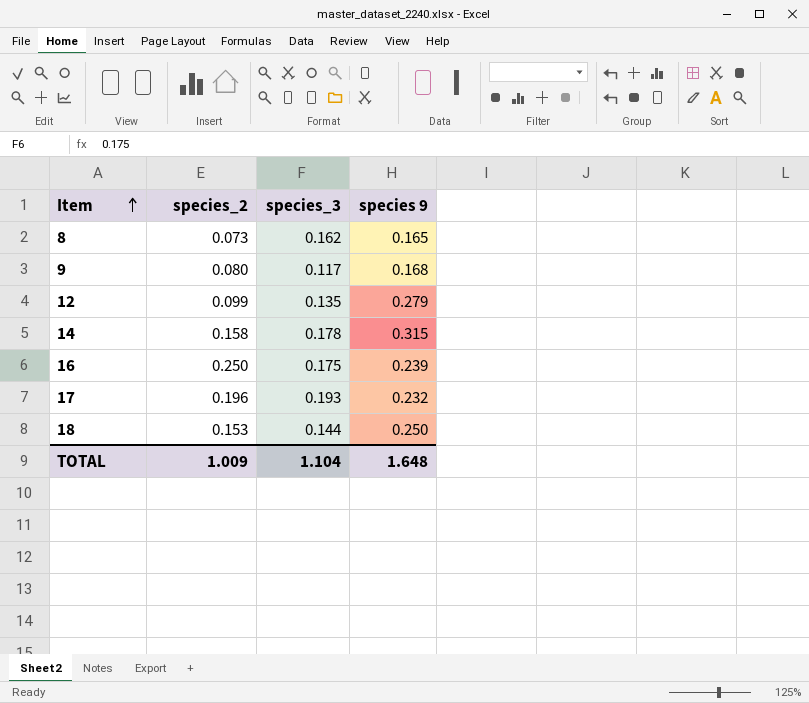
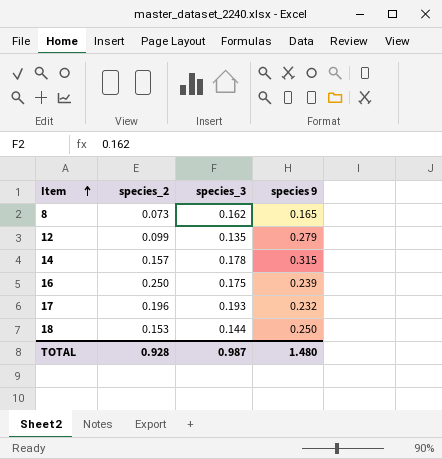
row 9: 0.080 | 0.117 | 0.168 -> none
14 | species_2: 0.158 -> 0.157
TOTAL | species_2: 1.009 -> 0.928
TOTAL | species_3: 1.104 -> 0.987
TOTAL | species 9: 1.648 -> 1.480

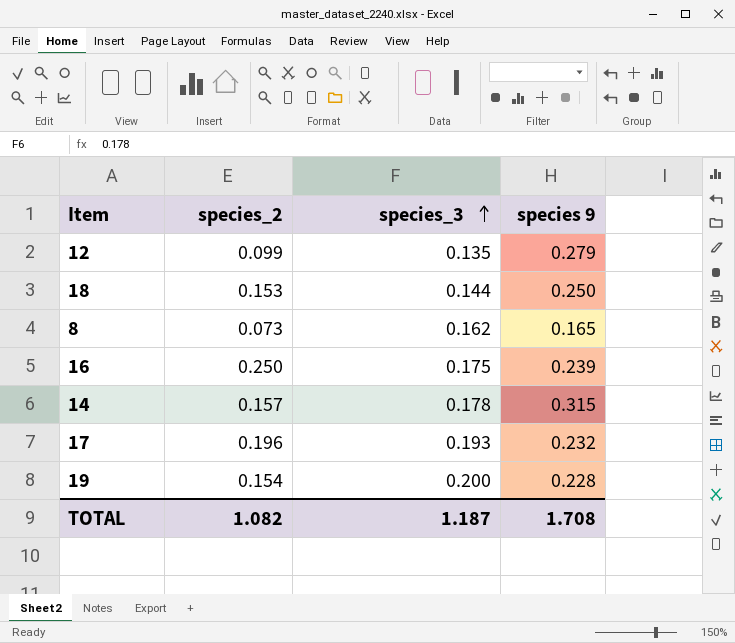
row order: Item ascending -> species_3 ascending
row 19: none -> 0.154 | 0.200 | 0.228
TOTAL | species_2: 0.928 -> 1.082
TOTAL | species_3: 0.987 -> 1.187
TOTAL | species 9: 1.480 -> 1.708

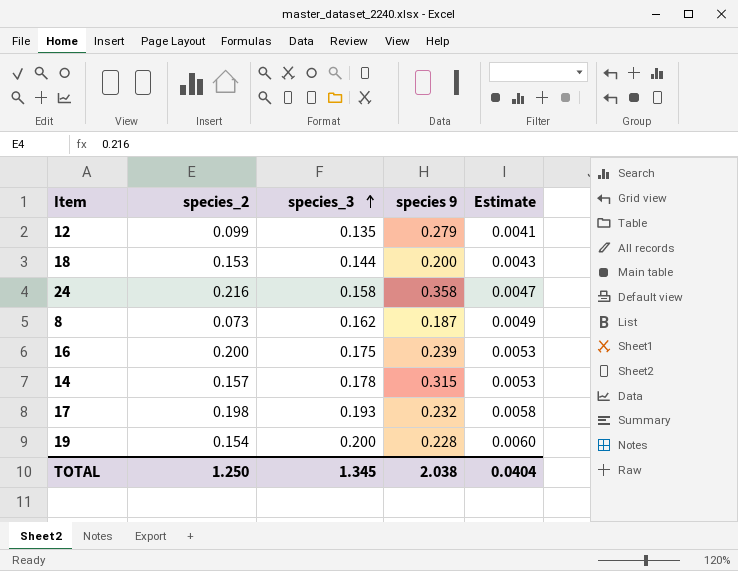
column Estimate | formula: none -> [species_3] * 0.03
18 | species 9: 0.250 -> 0.200
row 24: none -> 0.216 | 0.158 | 0.358 | 0.0047
8 | species 9: 0.165 -> 0.187
16 | species_2: 0.250 -> 0.200
17 | species_2: 0.196 -> 0.198
TOTAL | species_2: 1.082 -> 1.250
TOTAL | species_3: 1.187 -> 1.345
TOTAL | species 9: 1.708 -> 2.038

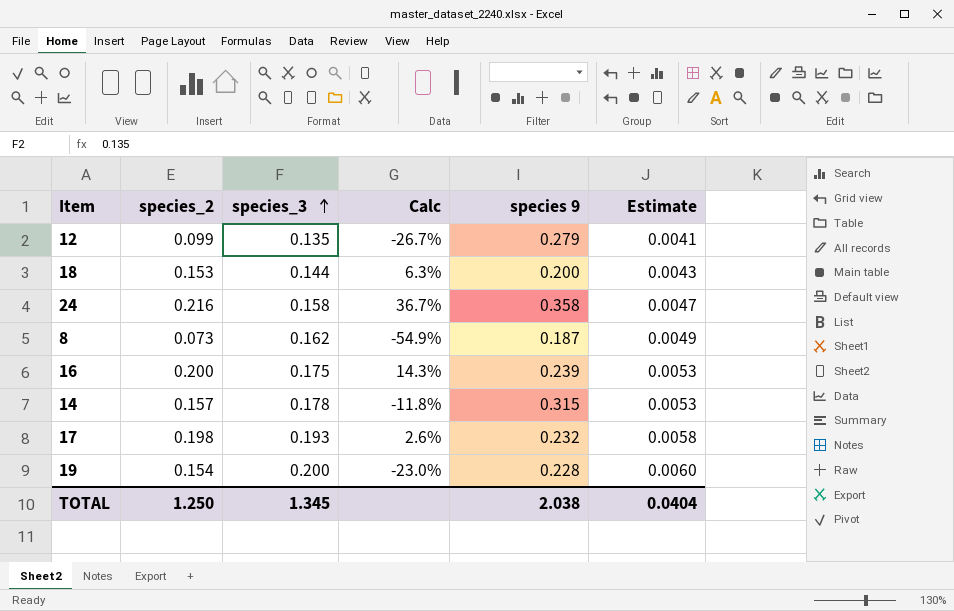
column Calc | formula: none -> ([species_2] - [species_3]) / [species_3]

